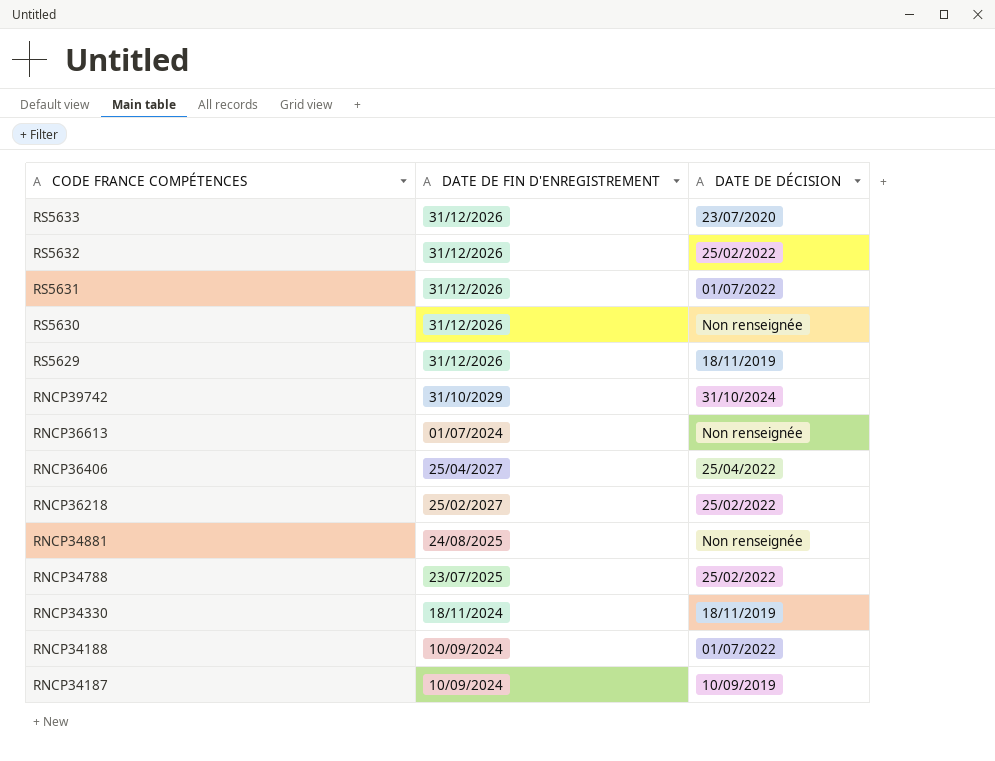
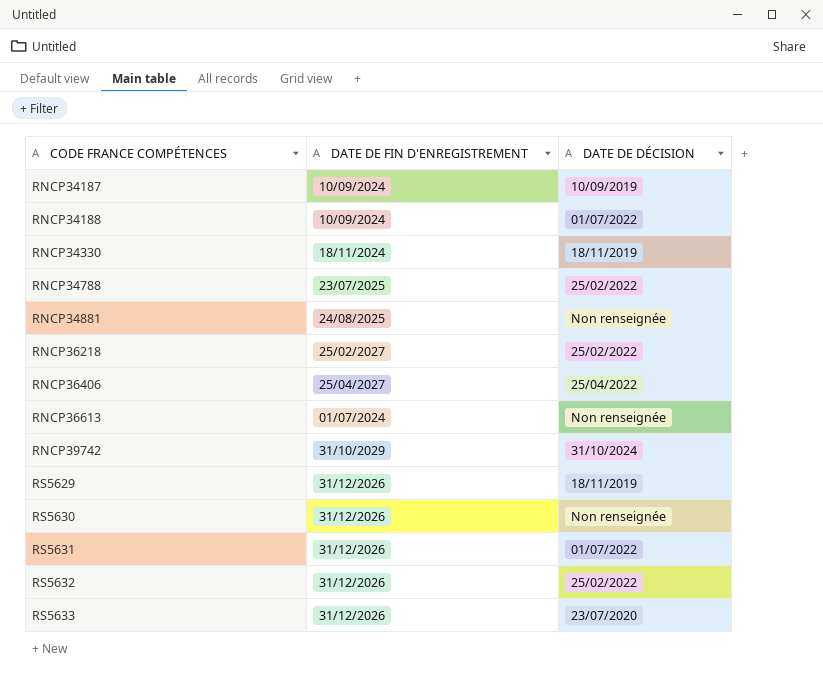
row order: CODE FRANCE COMPÉTENCES descending -> CODE FRANCE COMPÉTENCES ascending

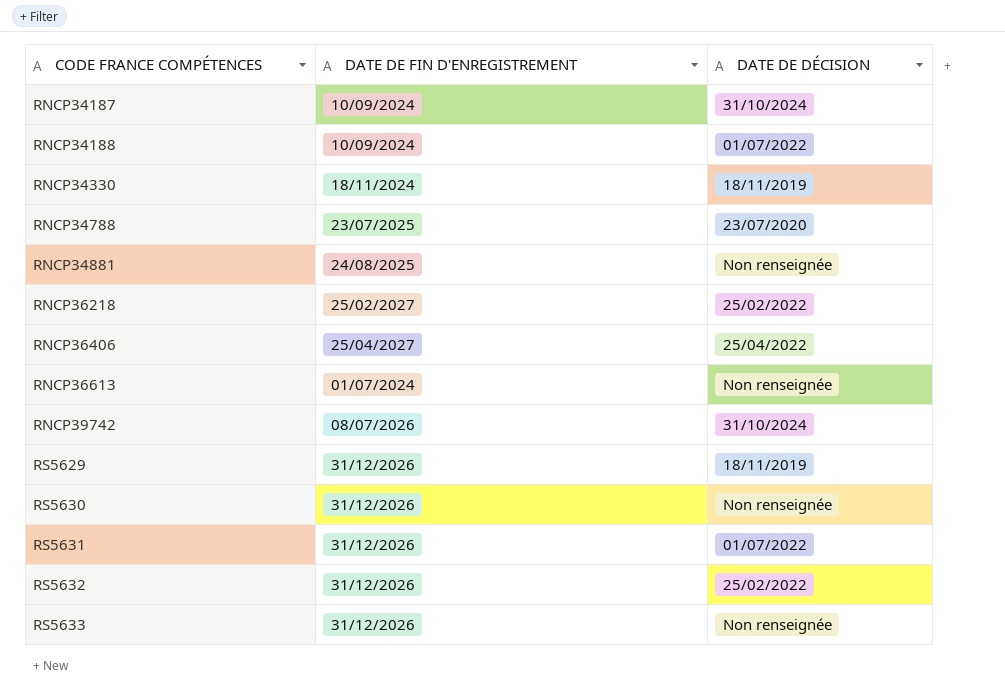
RNCP34187 | DATE DE DÉCISION: 10/09/2019 -> 31/10/2024
RNCP34788 | DATE DE DÉCISION: 25/02/2022 -> 23/07/2020
RNCP39742 | DATE DE FIN D'ENREGISTREMENT: 31/10/2029 -> 08/07/2026
RS5633 | DATE DE DÉCISION: 23/07/2020 -> Non renseignée

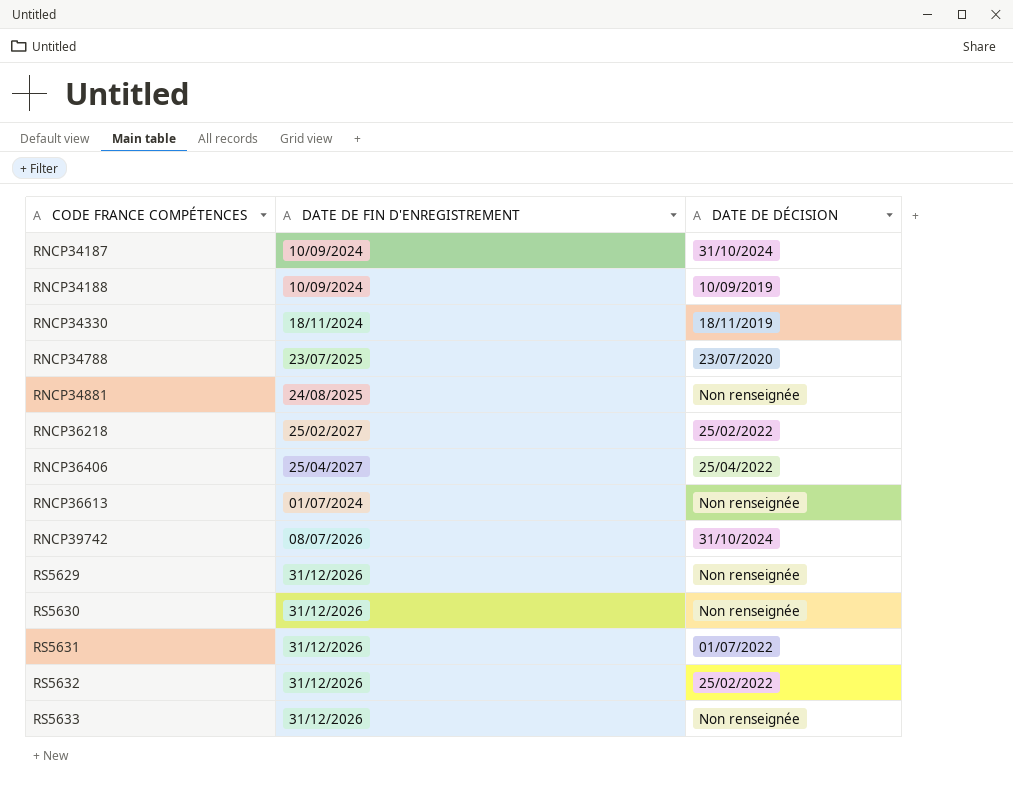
RNCP34188 | DATE DE DÉCISION: 01/07/2022 -> 10/09/2019
RS5629 | DATE DE DÉCISION: 18/11/2019 -> Non renseignée

